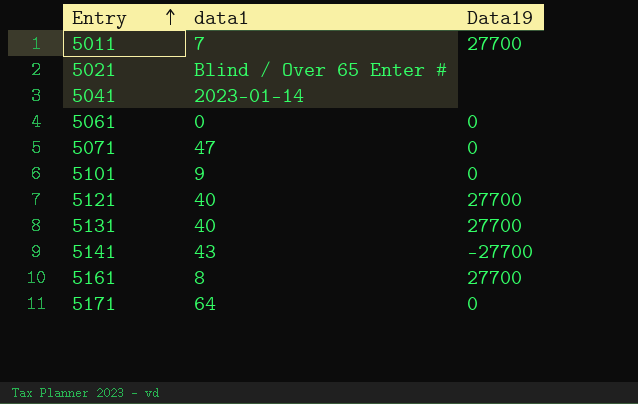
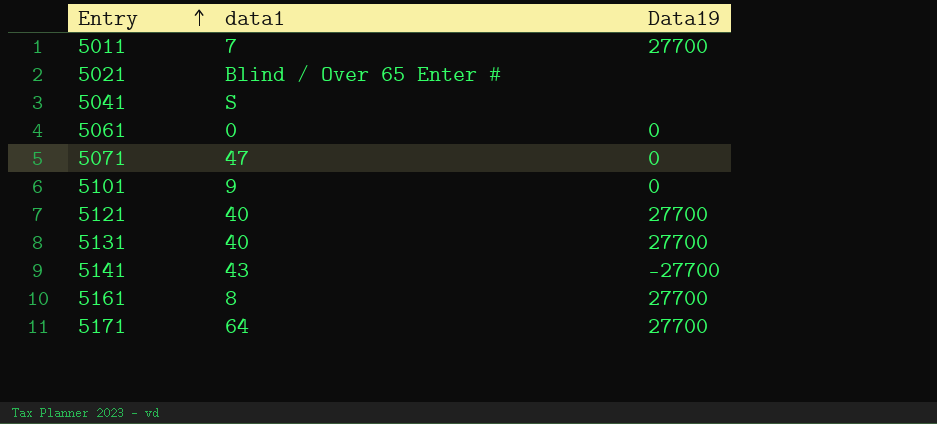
5041 | data1: 2023-01-14 -> S
5171 | Data19: 0 -> 27700

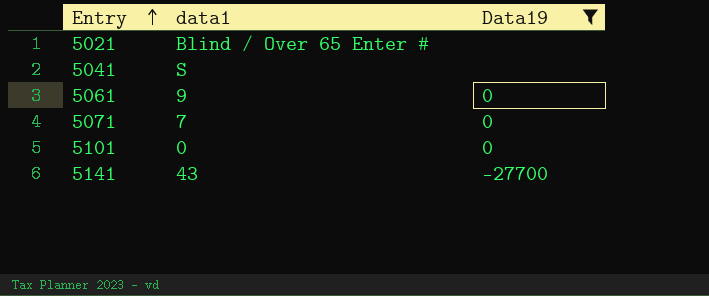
filter: none -> Data19 != 27700
5061 | data1: 0 -> 9
5071 | data1: 47 -> 7
5101 | data1: 9 -> 0

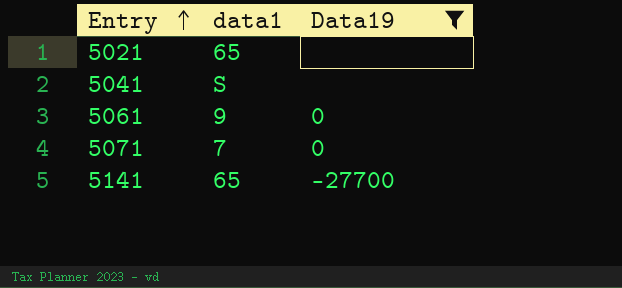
row 5101: 0 | 0 -> none
5021 | data1: Blind / Over 65 Enter # -> 65
5141 | data1: 43 -> 65

